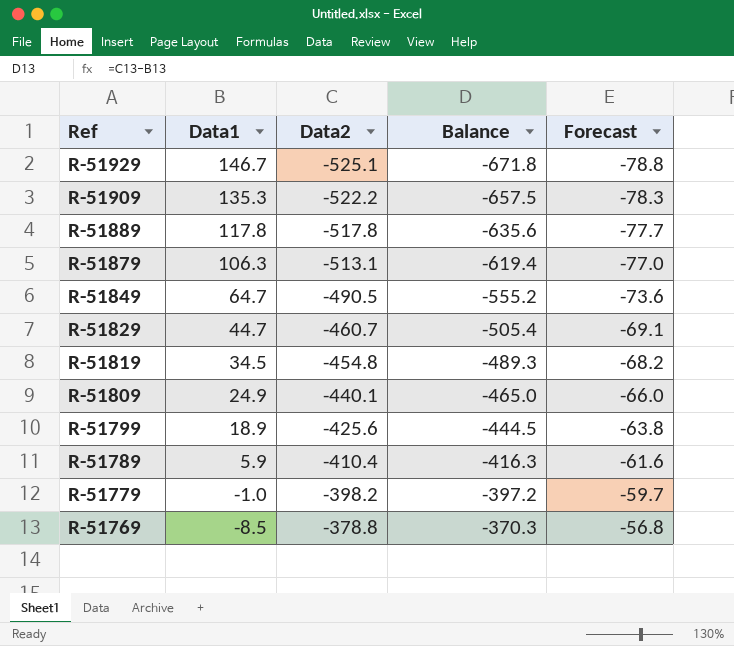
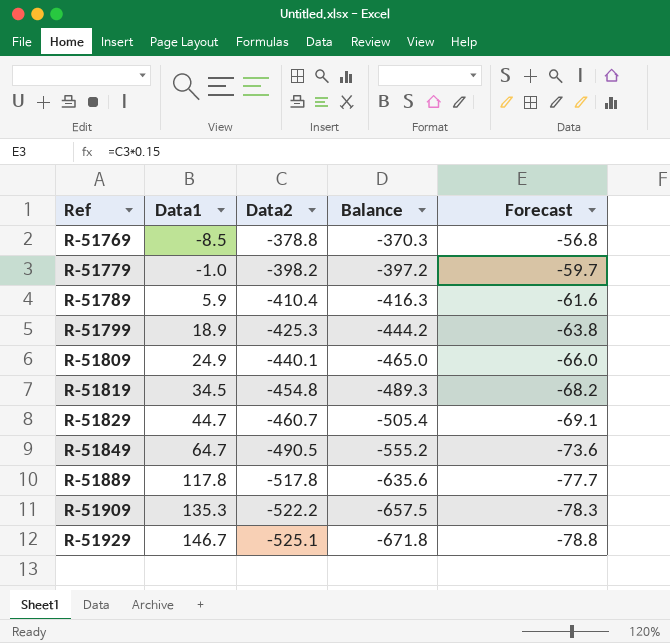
row order: Ref descending -> Ref ascending
row R-51879: 106.3 | -513.1 | -619.4 | -77.0 -> none
R-51799 | Data2: -425.6 -> -425.3
R-51799 | Balance: -444.5 -> -444.2

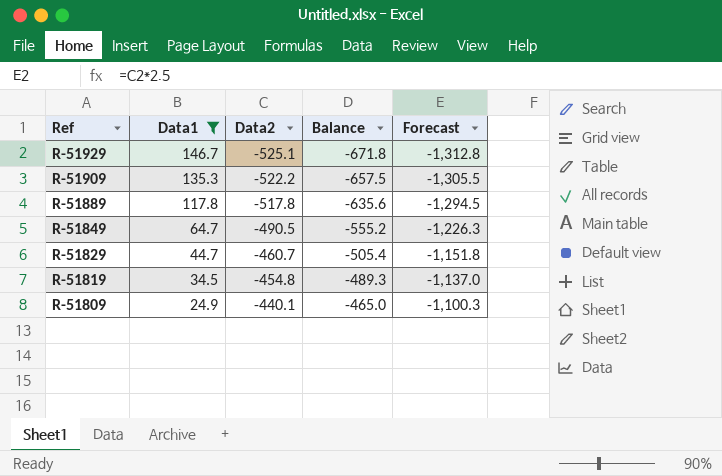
filter: none -> Data1 >= 24.9
row order: Ref ascending -> Ref descending
column Forecast | formula: [Data2] * 0.15 -> [Data2] * 2.5

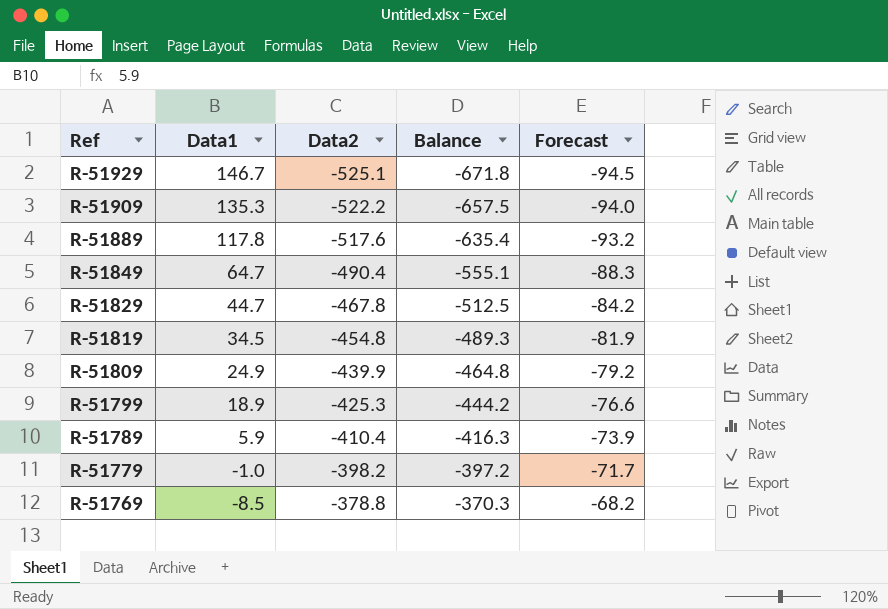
filter: Data1 >= 24.9 -> none
column Forecast | formula: [Data2] * 2.5 -> [Data2] * 0.18
R-51889 | Data2: -517.8 -> -517.6
R-51889 | Balance: -635.6 -> -635.4
R-51849 | Data2: -490.5 -> -490.4
R-51849 | Balance: -555.2 -> -555.1
R-51829 | Data2: -460.7 -> -467.8
R-51829 | Balance: -505.4 -> -512.5
R-51809 | Data2: -440.1 -> -439.9
R-51809 | Balance: -465.0 -> -464.8

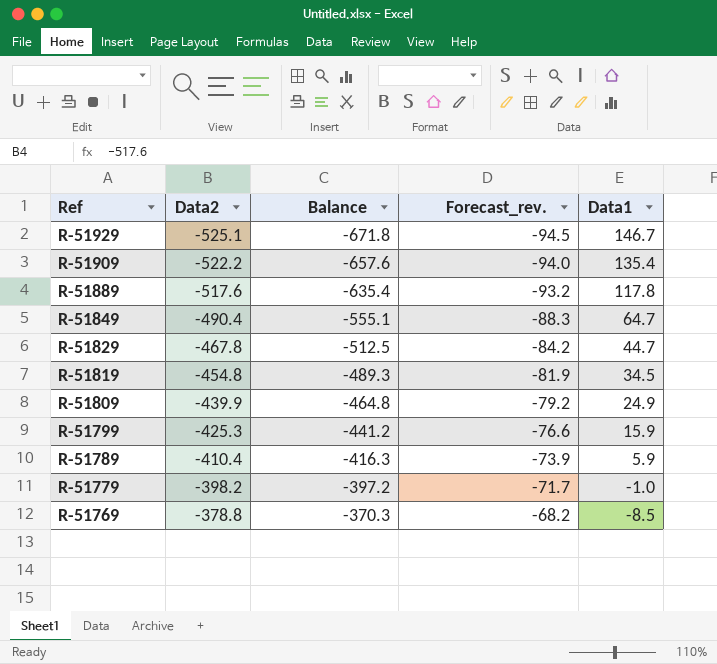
column name: Forecast -> Forecast_rev.
column Data1 | position: 2 -> 5
R-51909 | Balance: -657.5 -> -657.6
R-51909 | Data1: 135.3 -> 135.4
R-51799 | Balance: -444.2 -> -441.2
R-51799 | Data1: 18.9 -> 15.9

